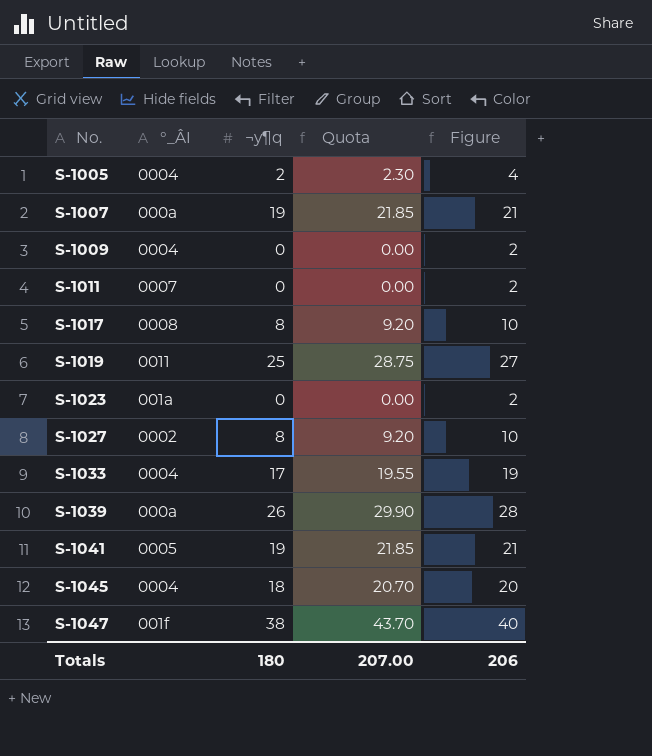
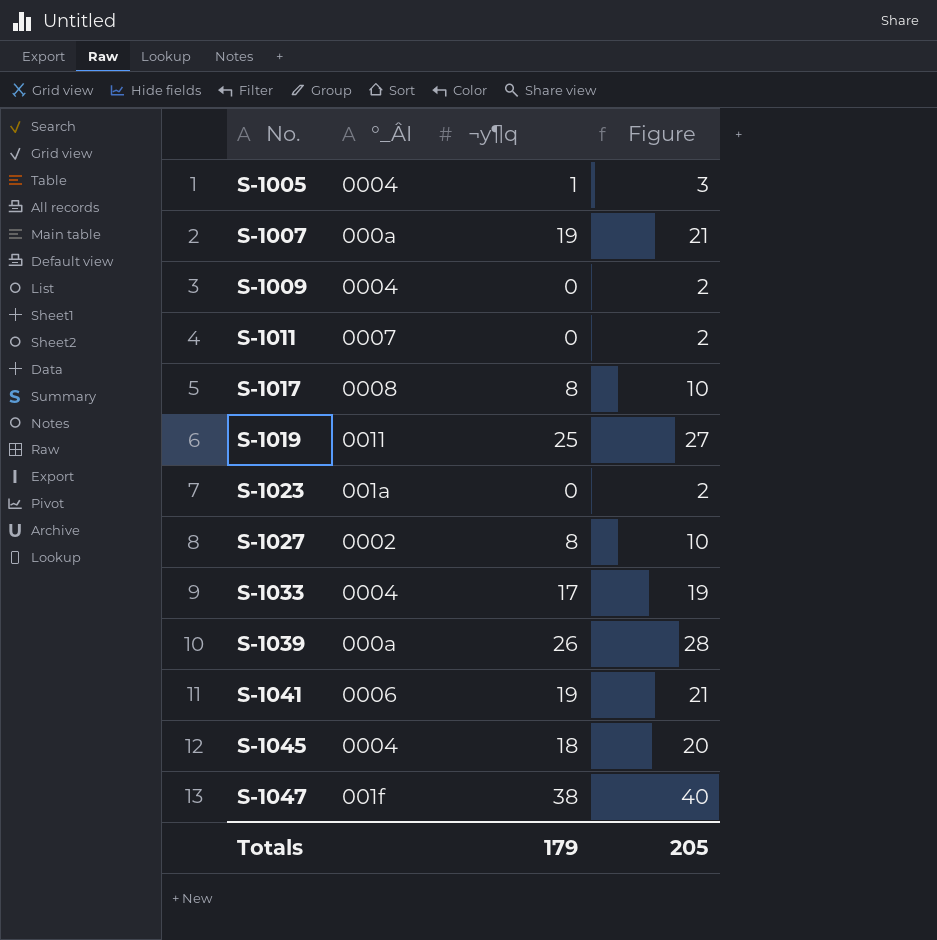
column Quota | formula: [¬y¶q] * 1.15 -> none
S-1005 | ¬y¶q: 2 -> 1
S-1005 | Figure: 4 -> 3
S-1041 | °_ÂI: 0005 -> 0006
Totals | ¬y¶q: 180 -> 179
Totals | Figure: 206 -> 205

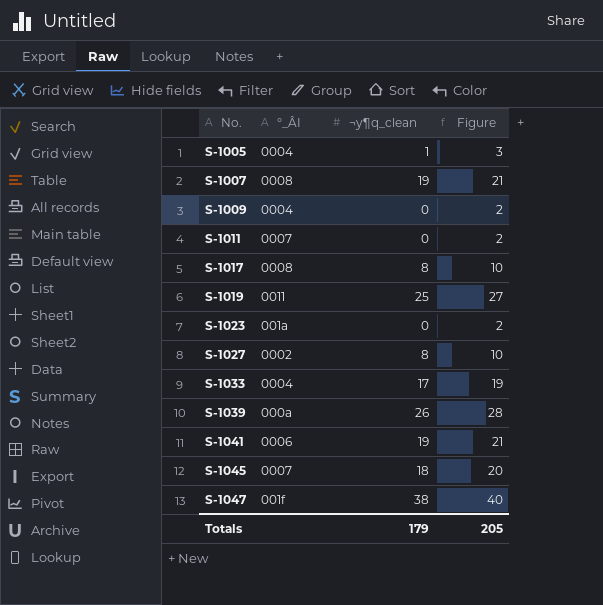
column name: ¬y¶q -> ¬y¶q_clean
S-1007 | °_ÂI: 000a -> 0008
S-1045 | °_ÂI: 0004 -> 0007

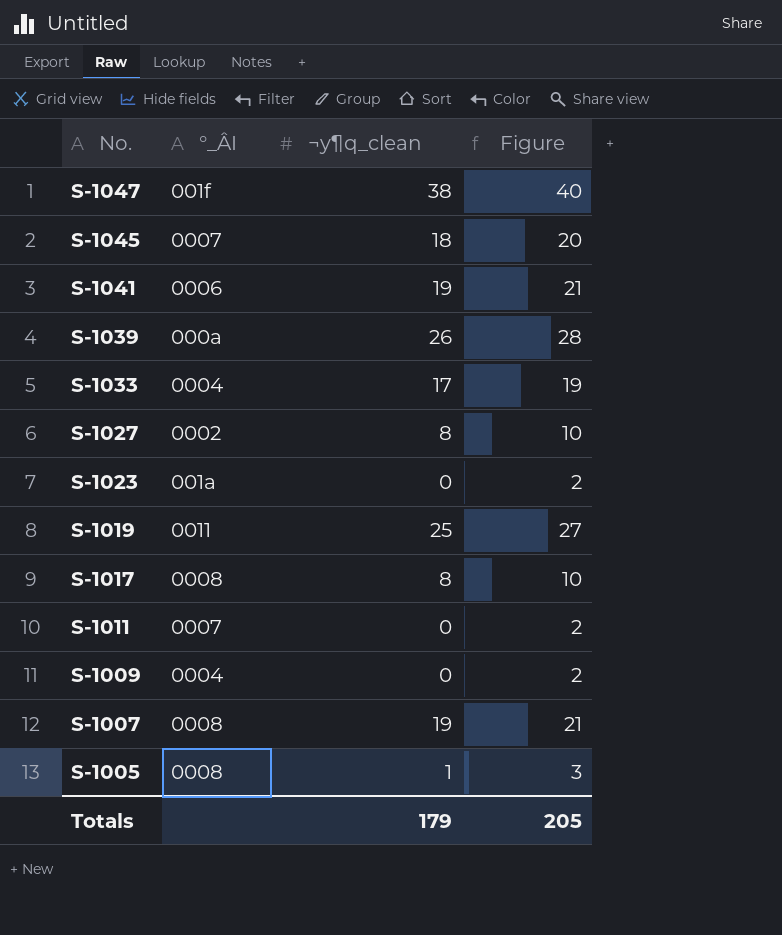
row order: No. ascending -> No. descending
S-1005 | °_ÂI: 0004 -> 0008

